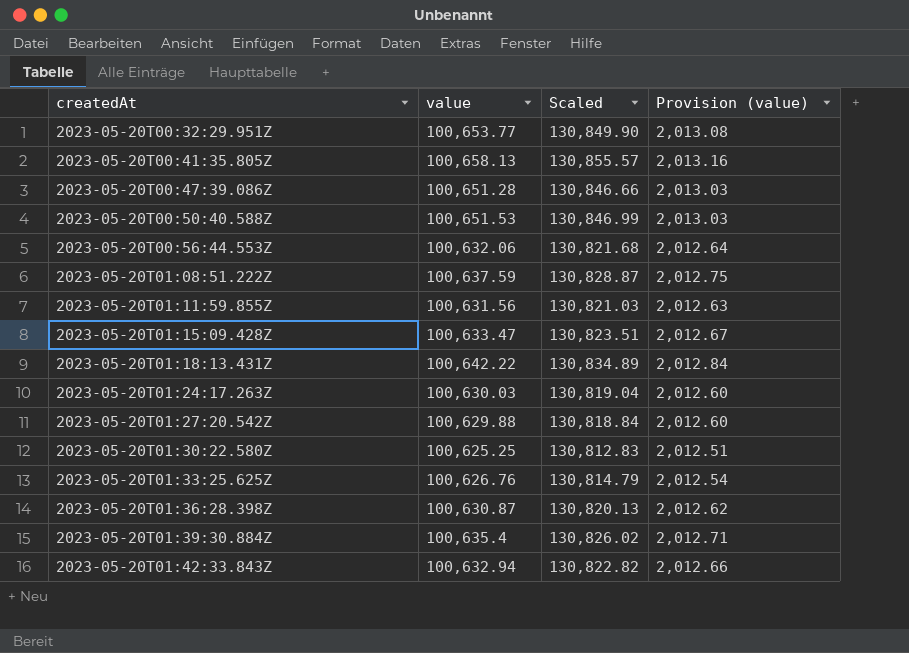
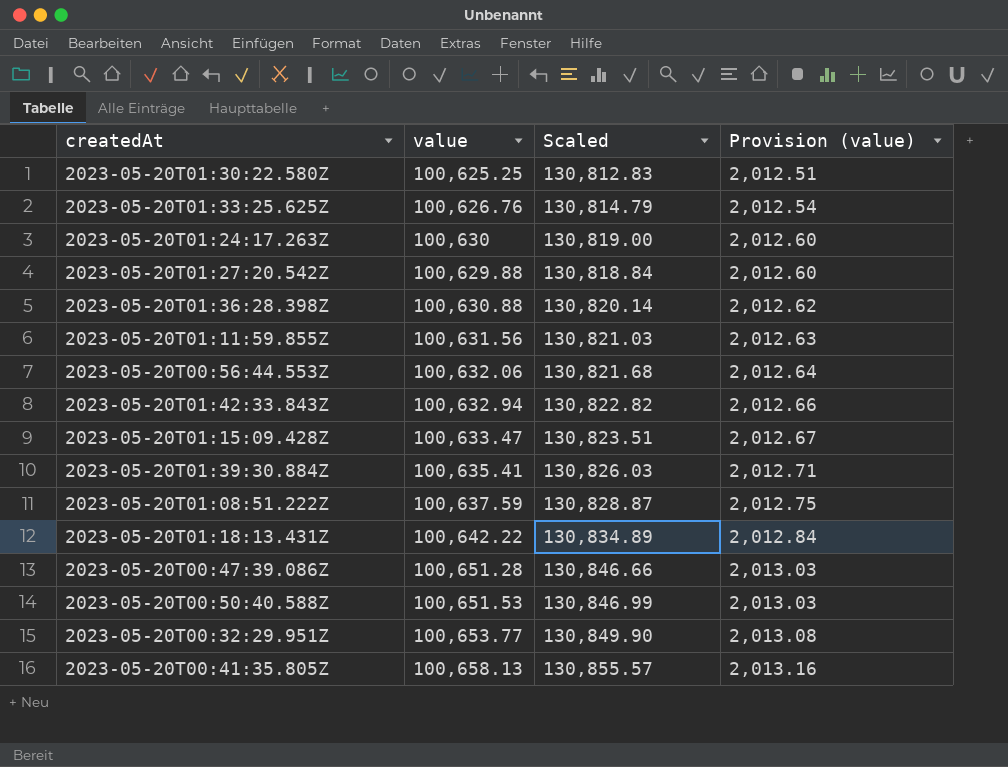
row order: createdAt ascending -> Provision (value) ascending
2023-05-20T01:24:17.263Z | value: 100,630.03 -> 100,630
2023-05-20T01:24:17.263Z | Scaled: 130,819.04 -> 130,819.00
2023-05-20T01:36:28.398Z | value: 100,630.87 -> 100,630.88
2023-05-20T01:36:28.398Z | Scaled: 130,820.13 -> 130,820.14
2023-05-20T01:39:30.884Z | value: 100,635.4 -> 100,635.41
2023-05-20T01:39:30.884Z | Scaled: 130,826.02 -> 130,826.03

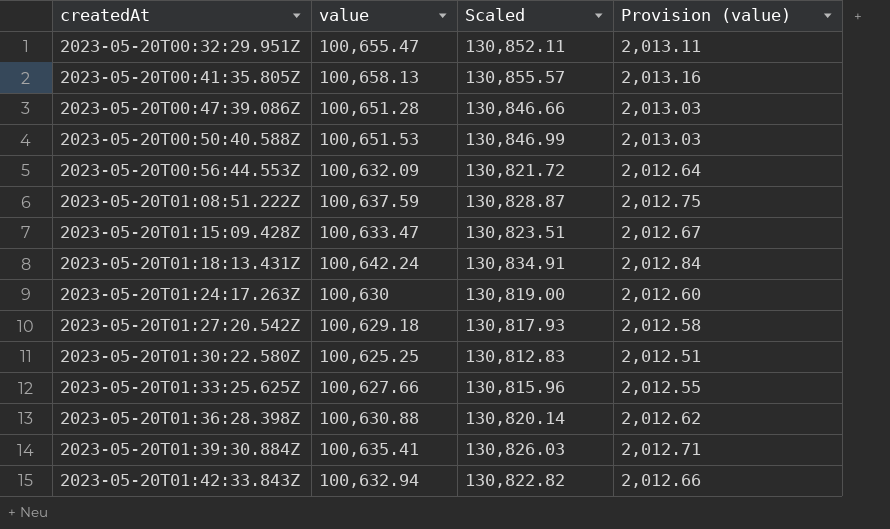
row order: Provision (value) ascending -> createdAt ascending
row 2023-05-20T01:11:59.855Z: 100,631.56 | 130,821.03 | 2,012.63 -> none
2023-05-20T00:32:29.951Z | value: 100,653.77 -> 100,655.47
2023-05-20T00:32:29.951Z | Scaled: 130,849.90 -> 130,852.11
2023-05-20T00:32:29.951Z | Provision (value): 2,013.08 -> 2,013.11
2023-05-20T00:56:44.553Z | value: 100,632.06 -> 100,632.09
2023-05-20T00:56:44.553Z | Scaled: 130,821.68 -> 130,821.72
2023-05-20T01:18:13.431Z | value: 100,642.22 -> 100,642.24
2023-05-20T01:18:13.431Z | Scaled: 130,834.89 -> 130,834.91
2023-05-20T01:27:20.542Z | value: 100,629.88 -> 100,629.18
2023-05-20T01:27:20.542Z | Scaled: 130,818.84 -> 130,817.93
2023-05-20T01:27:20.542Z | Provision (value): 2,012.60 -> 2,012.58
2023-05-20T01:33:25.625Z | value: 100,626.76 -> 100,627.66
2023-05-20T01:33:25.625Z | Scaled: 130,814.79 -> 130,815.96
2023-05-20T01:33:25.625Z | Provision (value): 2,012.54 -> 2,012.55

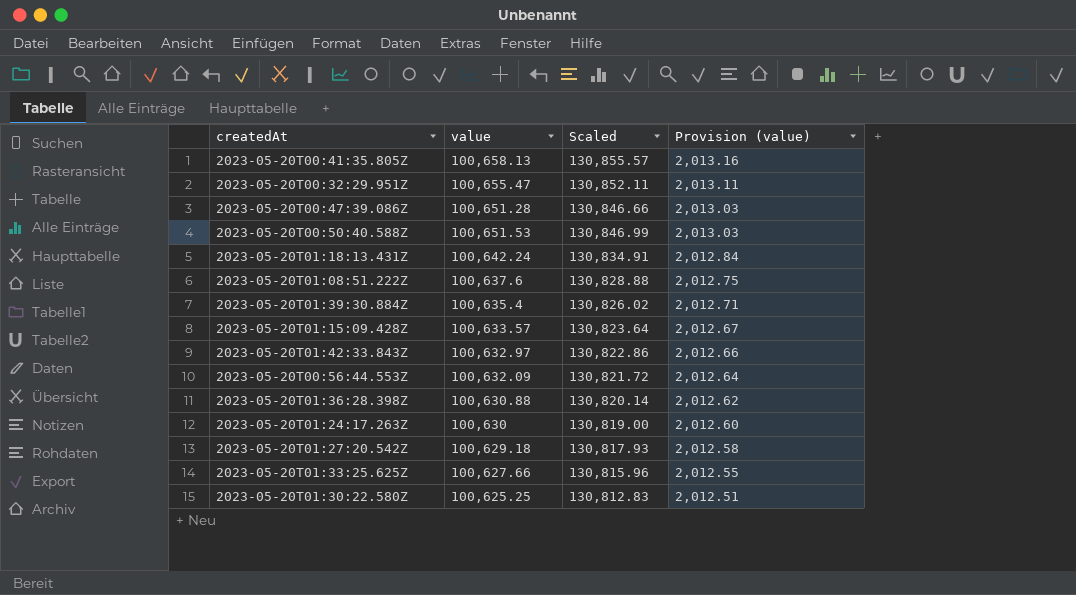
row order: createdAt ascending -> Provision (value) descending
2023-05-20T01:08:51.222Z | value: 100,637.59 -> 100,637.6
2023-05-20T01:08:51.222Z | Scaled: 130,828.87 -> 130,828.88
2023-05-20T01:39:30.884Z | value: 100,635.41 -> 100,635.4
2023-05-20T01:39:30.884Z | Scaled: 130,826.03 -> 130,826.02
2023-05-20T01:15:09.428Z | value: 100,633.47 -> 100,633.57
2023-05-20T01:15:09.428Z | Scaled: 130,823.51 -> 130,823.64
2023-05-20T01:42:33.843Z | value: 100,632.94 -> 100,632.97
2023-05-20T01:42:33.843Z | Scaled: 130,822.82 -> 130,822.86

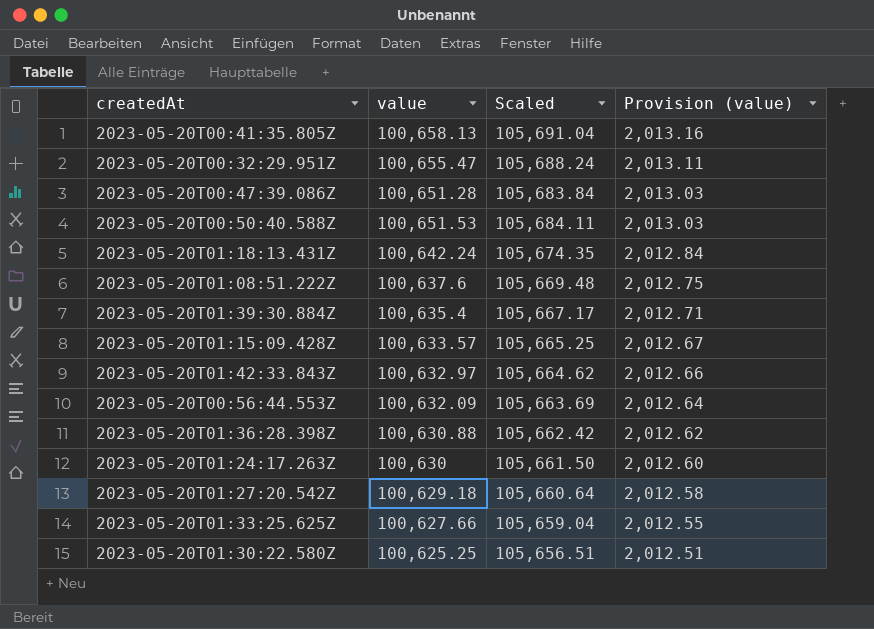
column Scaled | formula: [value] * 1.3 -> [value] * 1.05

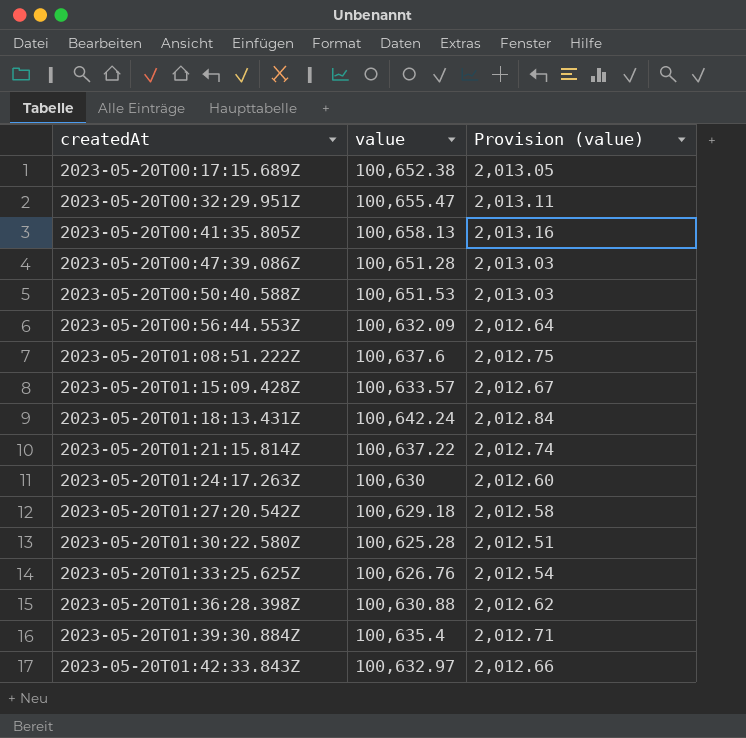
row order: Provision (value) descending -> createdAt ascending
column Scaled | formula: [value] * 1.05 -> none
row 2023-05-20T00:17:15.689Z: none -> 100,652.38 | 2,013.05
row 2023-05-20T01:21:15.814Z: none -> 100,637.22 | 2,012.74
2023-05-20T01:30:22.580Z | value: 100,625.25 -> 100,625.28
2023-05-20T01:33:25.625Z | value: 100,627.66 -> 100,626.76
2023-05-20T01:33:25.625Z | Provision (value): 2,012.55 -> 2,012.54

